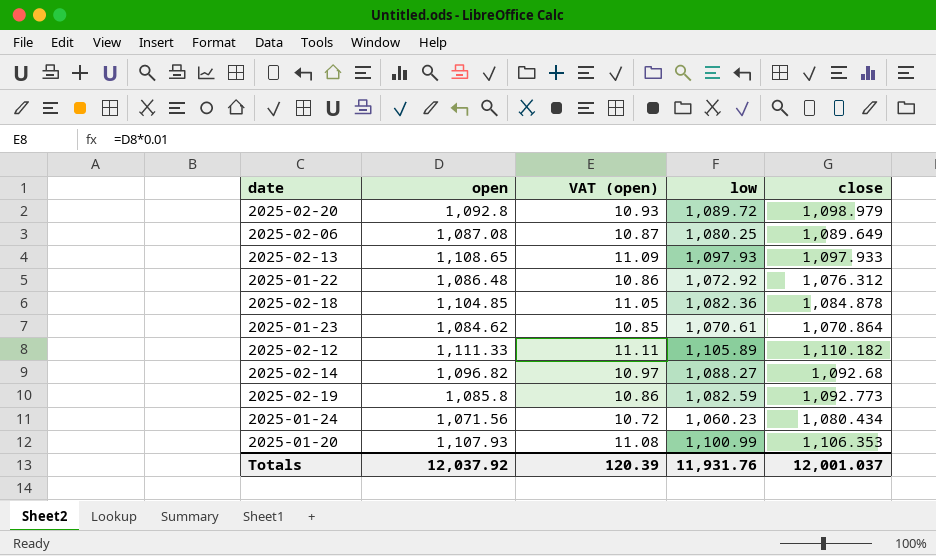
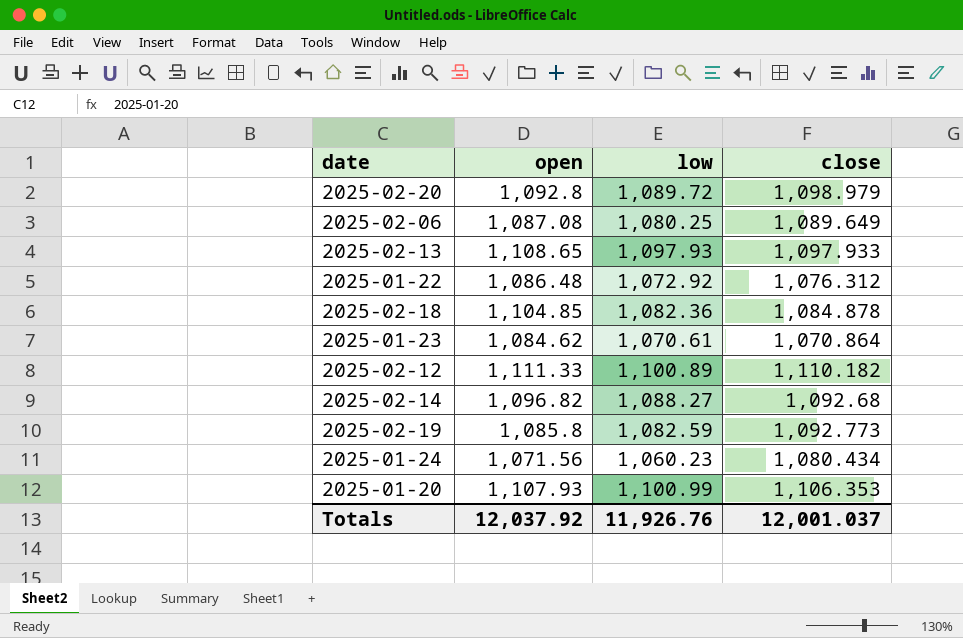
column VAT (open) | formula: [open] * 0.01 -> none
2025-02-12 | low: 1,105.89 -> 1,100.89
Totals | low: 11,931.76 -> 11,926.76

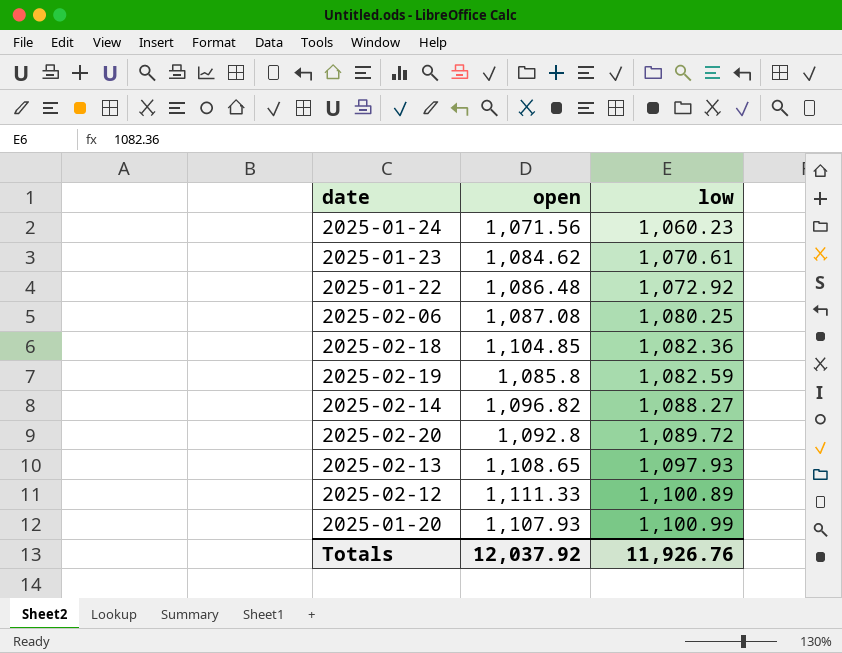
row order: none -> low ascending
column close | position: 4 -> none

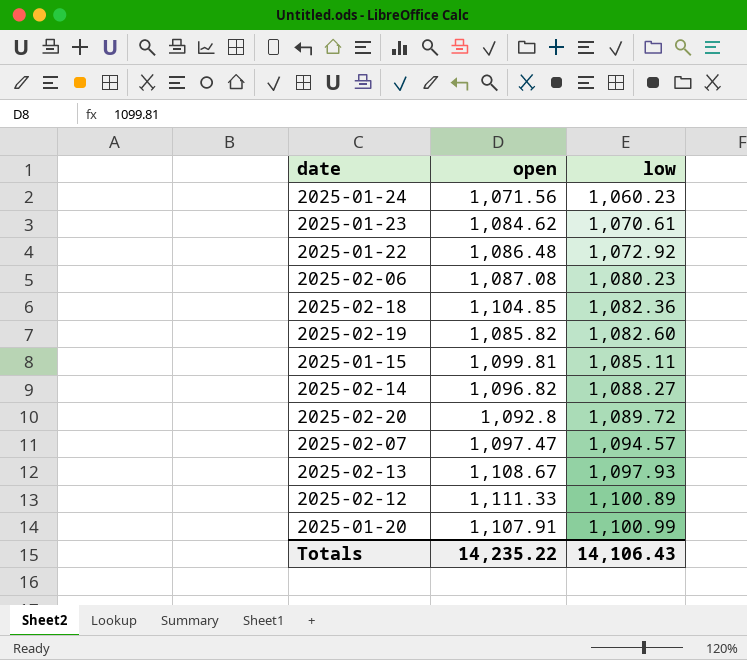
2025-02-06 | low: 1,080.25 -> 1,080.23
2025-02-19 | open: 1,085.8 -> 1,085.82
2025-02-19 | low: 1,082.59 -> 1,082.60
row 2025-01-15: none -> 1,099.81 | 1,085.11
row 2025-02-07: none -> 1,097.47 | 1,094.57
2025-02-13 | open: 1,108.65 -> 1,108.67
2025-01-20 | open: 1,107.93 -> 1,107.91
Totals | open: 12,037.92 -> 14,235.22
Totals | low: 11,926.76 -> 14,106.43

